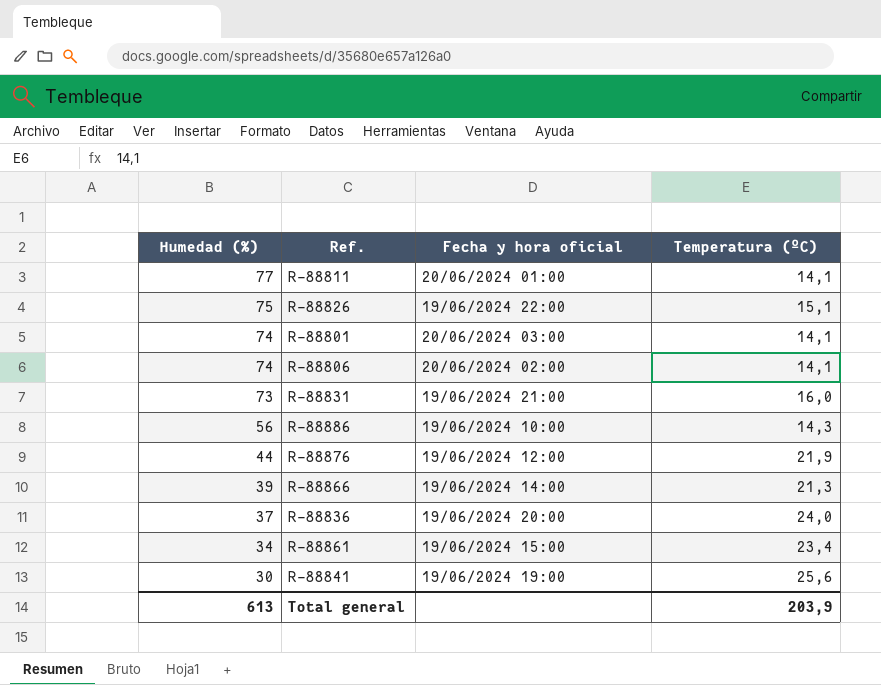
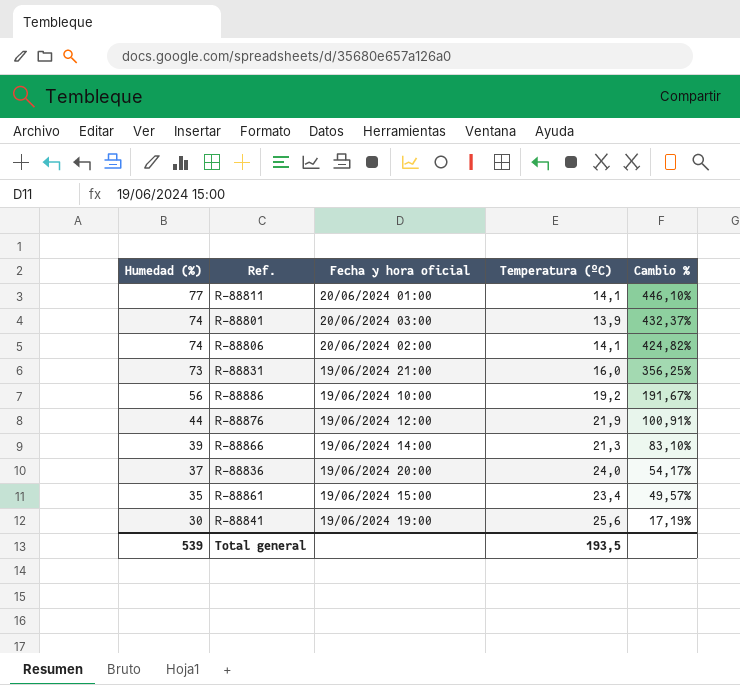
column Cambio % | formula: none -> ([Humedad (%)] - [Temperatura (ºC)]) / [Temperatura (ºC)]
row R-88826: 75 | 19/06/2024 22:00 | 15,1 -> none
R-88801 | Temperatura (ºC): 14,1 -> 13,9
R-88886 | Temperatura (ºC): 14,3 -> 19,2
R-88861 | Humedad (%): 34 -> 35
Total general | Humedad (%): 613 -> 539
Total general | Temperatura (ºC): 203,9 -> 193,5

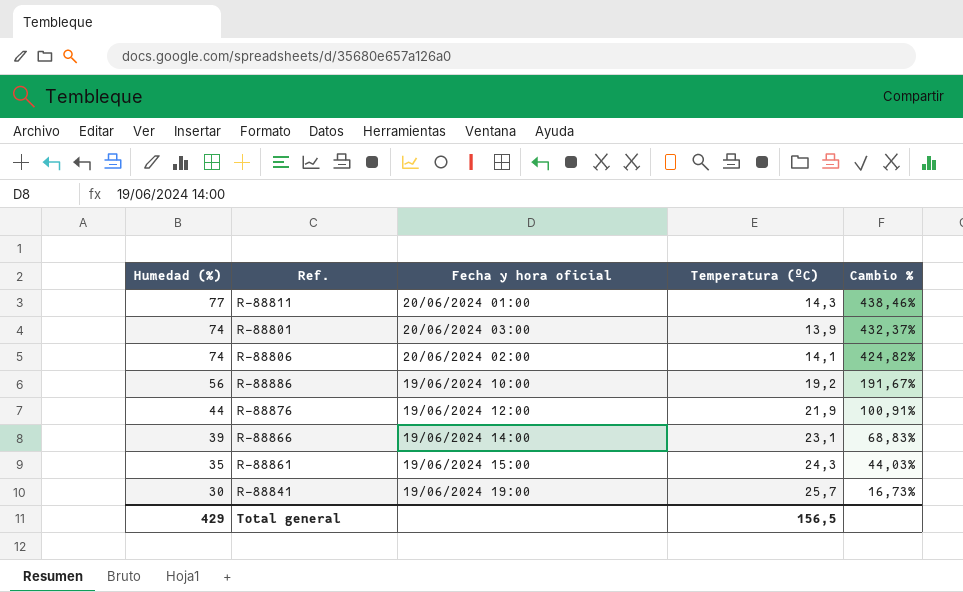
row R-88831: 73 | 19/06/2024 21:00 | 16,0 | 356,25% -> none
row R-88836: 37 | 19/06/2024 20:00 | 24,0 | 54,17% -> none
R-88811 | Temperatura (ºC): 14,1 -> 14,3
R-88811 | Cambio %: 446,10% -> 438,46%
R-88866 | Temperatura (ºC): 21,3 -> 23,1
R-88866 | Cambio %: 83,10% -> 68,83%
R-88861 | Temperatura (ºC): 23,4 -> 24,3
R-88861 | Cambio %: 49,57% -> 44,03%
R-88841 | Temperatura (ºC): 25,6 -> 25,7
R-88841 | Cambio %: 17,19% -> 16,73%
Total general | Humedad (%): 539 -> 429
Total general | Temperatura (ºC): 193,5 -> 156,5

